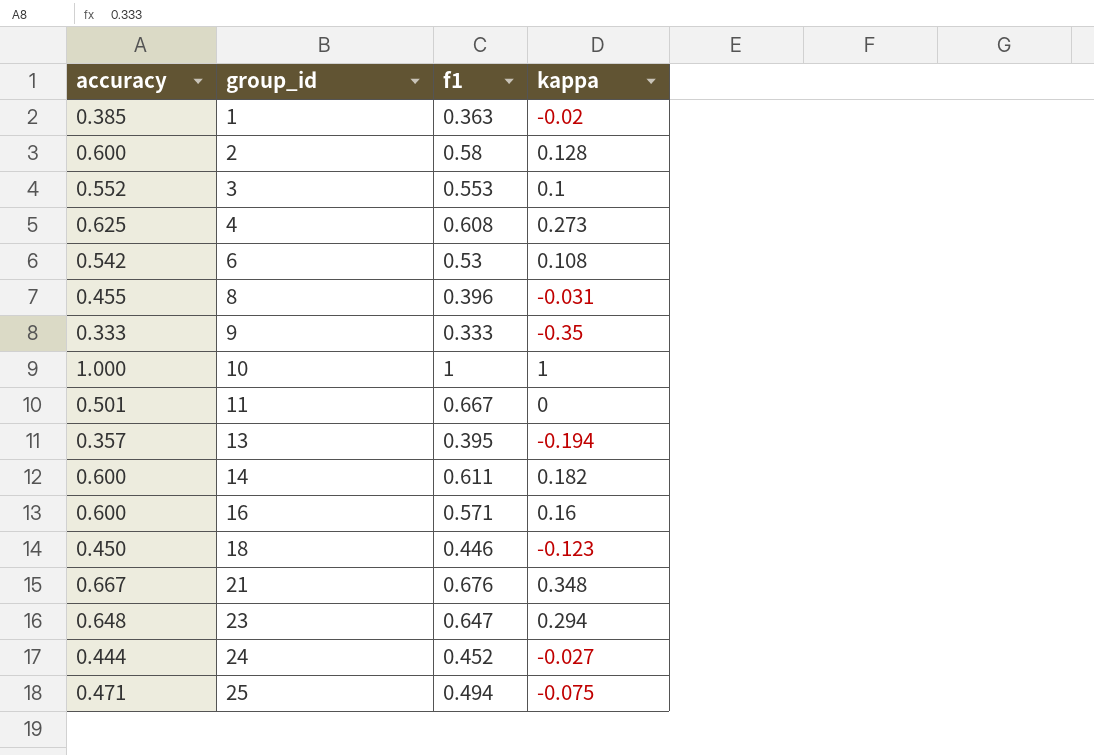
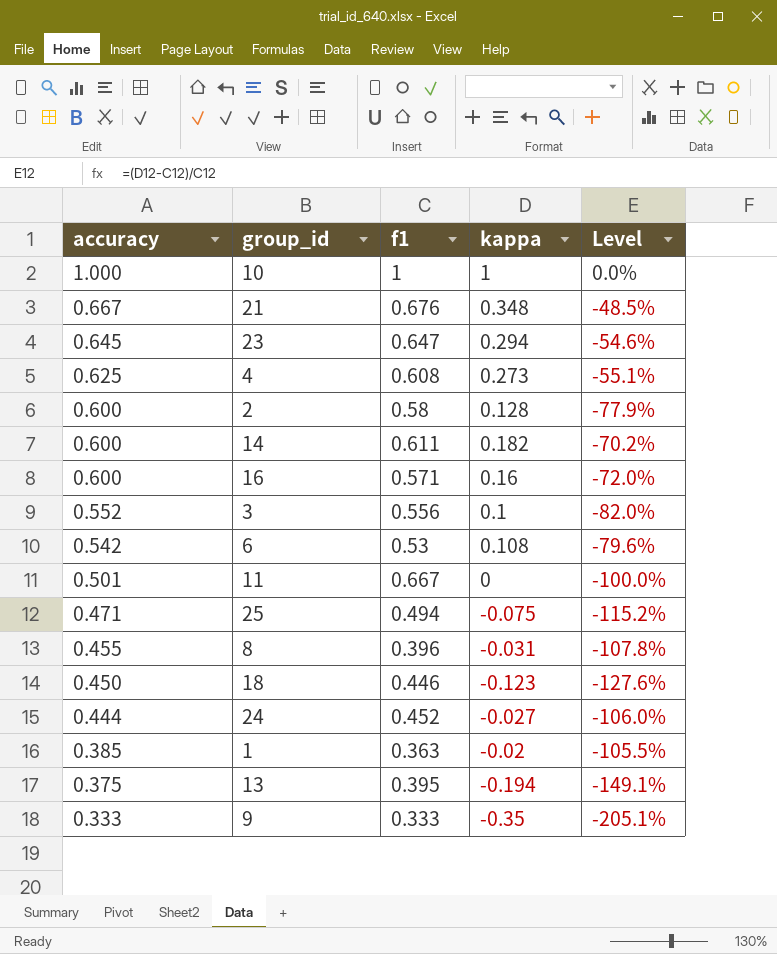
row order: group_id ascending -> accuracy descending
column Level | formula: none -> ([kappa] - [f1]) / [f1]
23 | accuracy: 0.648 -> 0.645
3 | f1: 0.553 -> 0.556
13 | accuracy: 0.357 -> 0.375

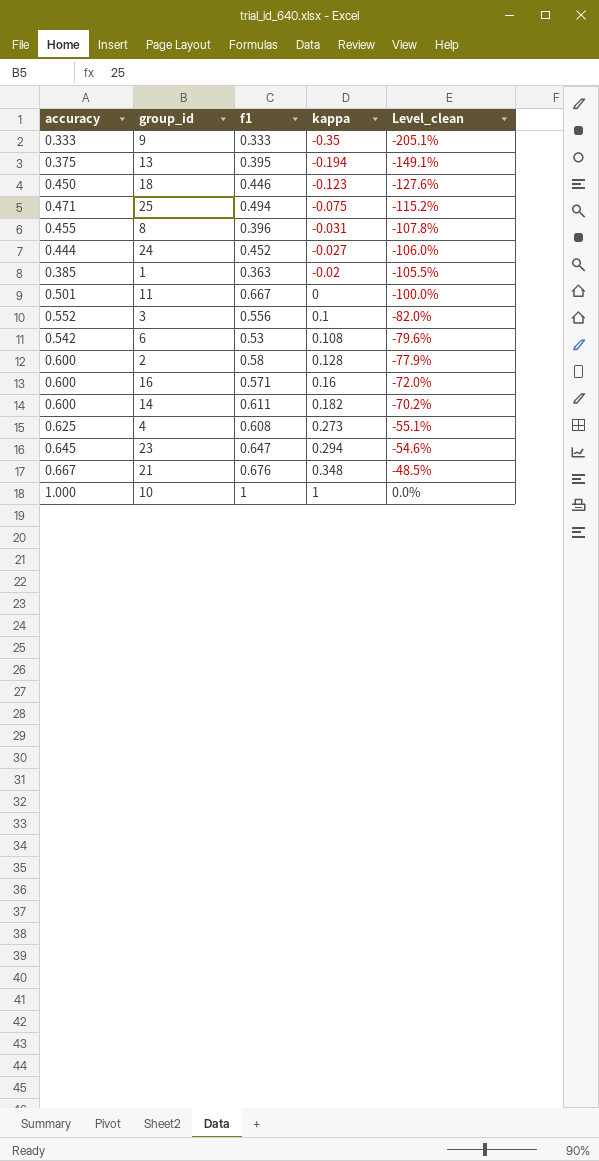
row order: accuracy descending -> kappa ascending
column name: Level -> Level_clean

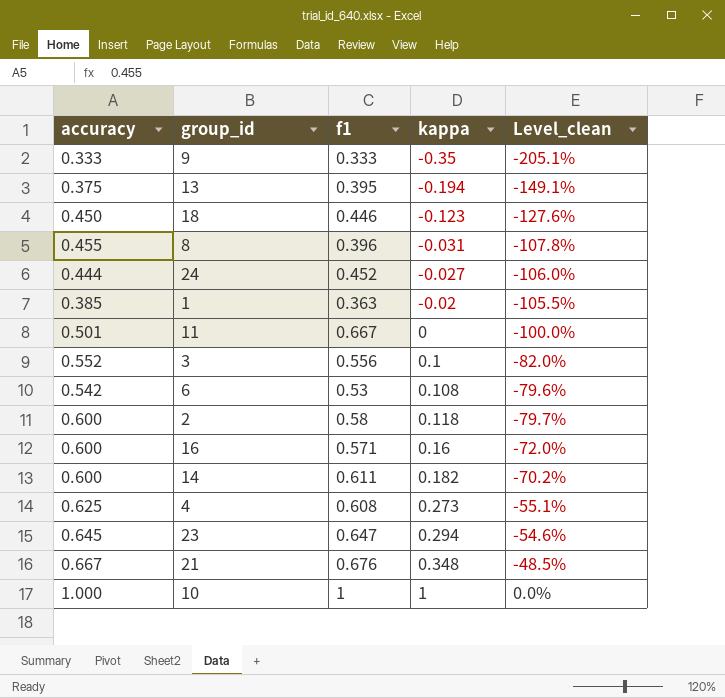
row 25: 0.471 | 0.494 | -0.075 | -115.2% -> none
2 | kappa: 0.128 -> 0.118
2 | Level_clean: -77.9% -> -79.7%

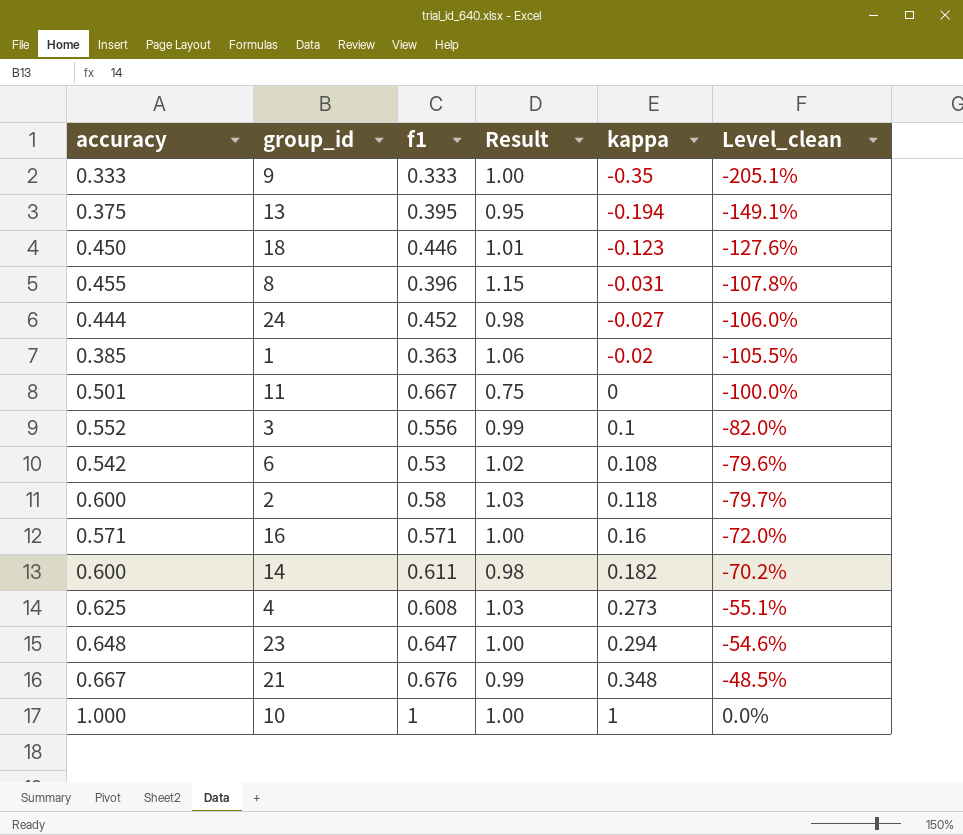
column Result | formula: none -> [accuracy] / [f1]
16 | accuracy: 0.600 -> 0.571
23 | accuracy: 0.645 -> 0.648

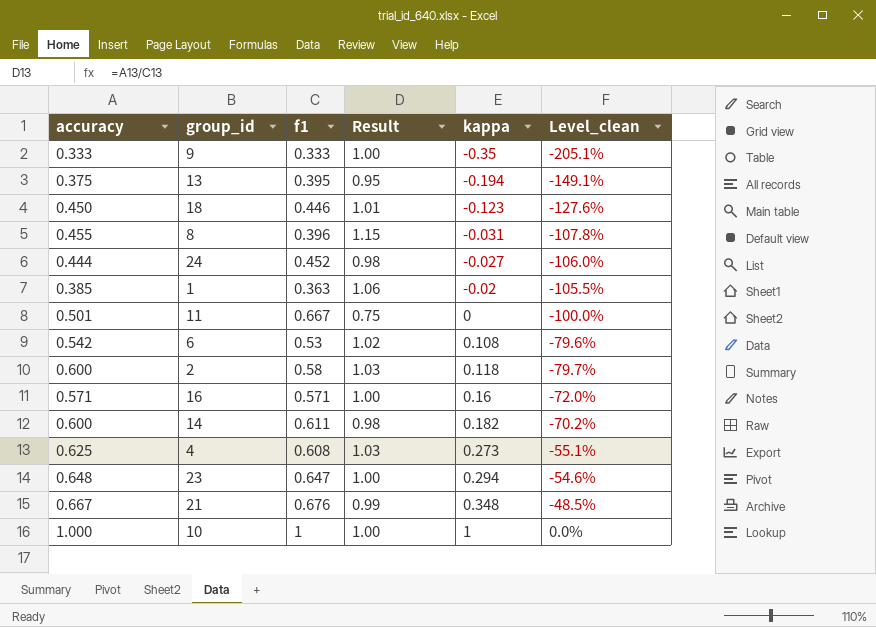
row 3: 0.552 | 0.556 | 0.99 | 0.1 | -82.0% -> none

